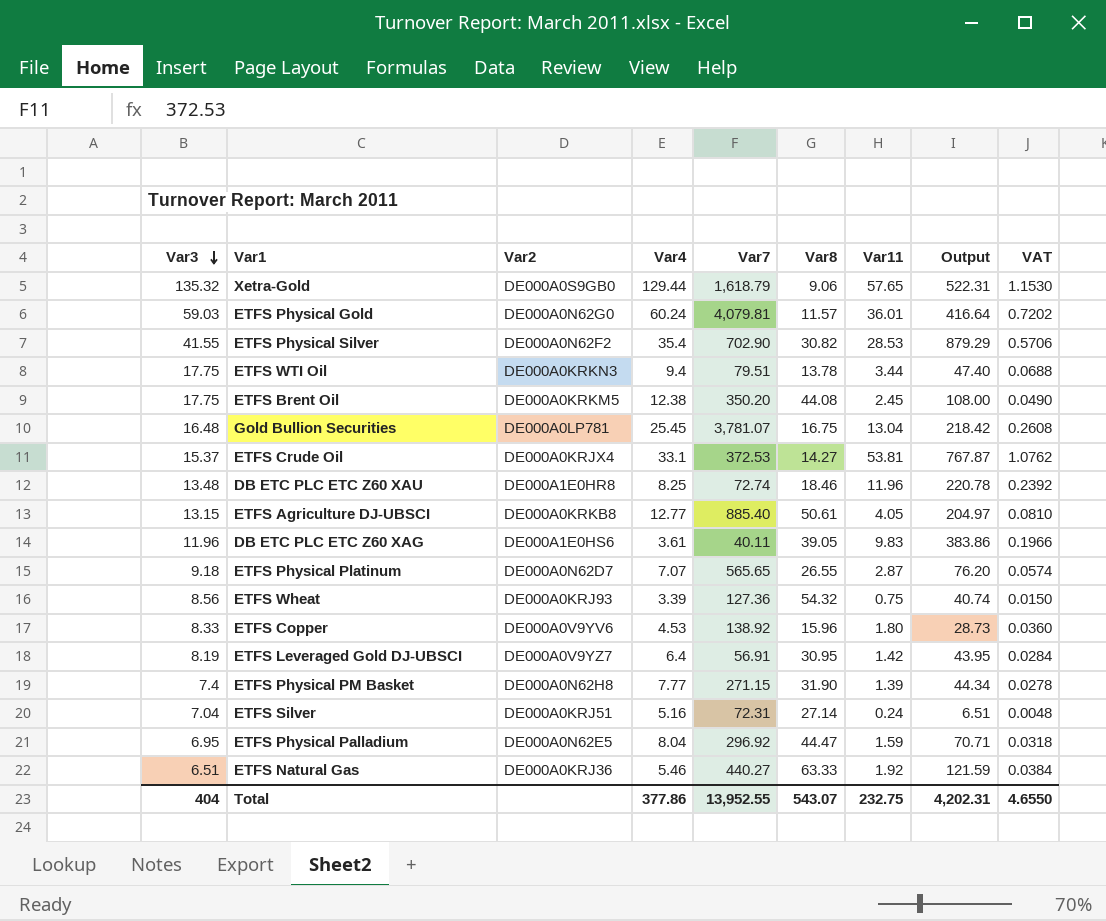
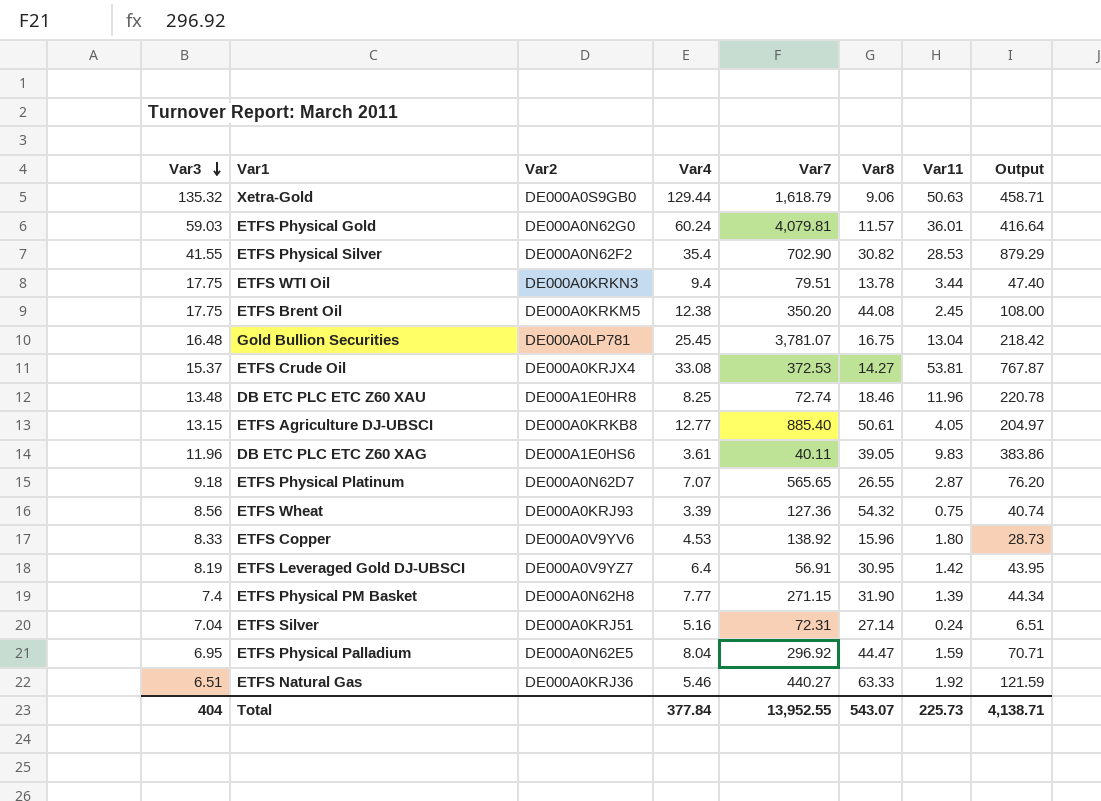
column VAT | formula: [Var11] * 0.02 -> none
Xetra-Gold | Var11: 57.65 -> 50.63
Xetra-Gold | Output: 522.31 -> 458.71
ETFS Crude Oil | Var4: 33.1 -> 33.08
Total | Var4: 377.86 -> 377.84
Total | Var11: 232.75 -> 225.73
Total | Output: 4,202.31 -> 4,138.71

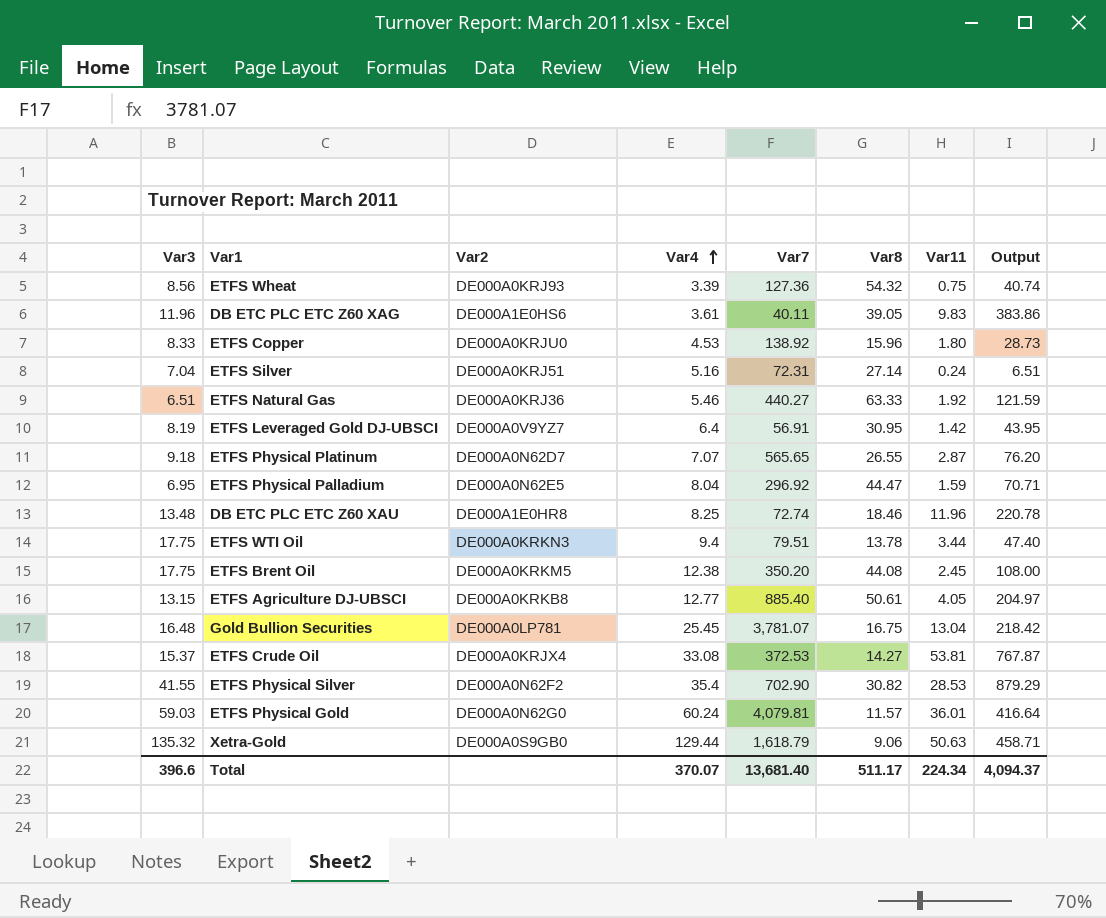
row order: Var3 descending -> Var4 ascending
row ETFS Physical PM Basket: 7.4 | DE000A0N62H8 | 7.77 | 271.15 | 31.90 | 1.39 | 44.34 -> none
ETFS Copper | Var2: DE000A0V9YV6 -> DE000A0KRJU0
Total | Var3: 404 -> 396.6
Total | Var4: 377.84 -> 370.07
Total | Var7: 13,952.55 -> 13,681.40
Total | Var8: 543.07 -> 511.17
Total | Var11: 225.73 -> 224.34
Total | Output: 4,138.71 -> 4,094.37

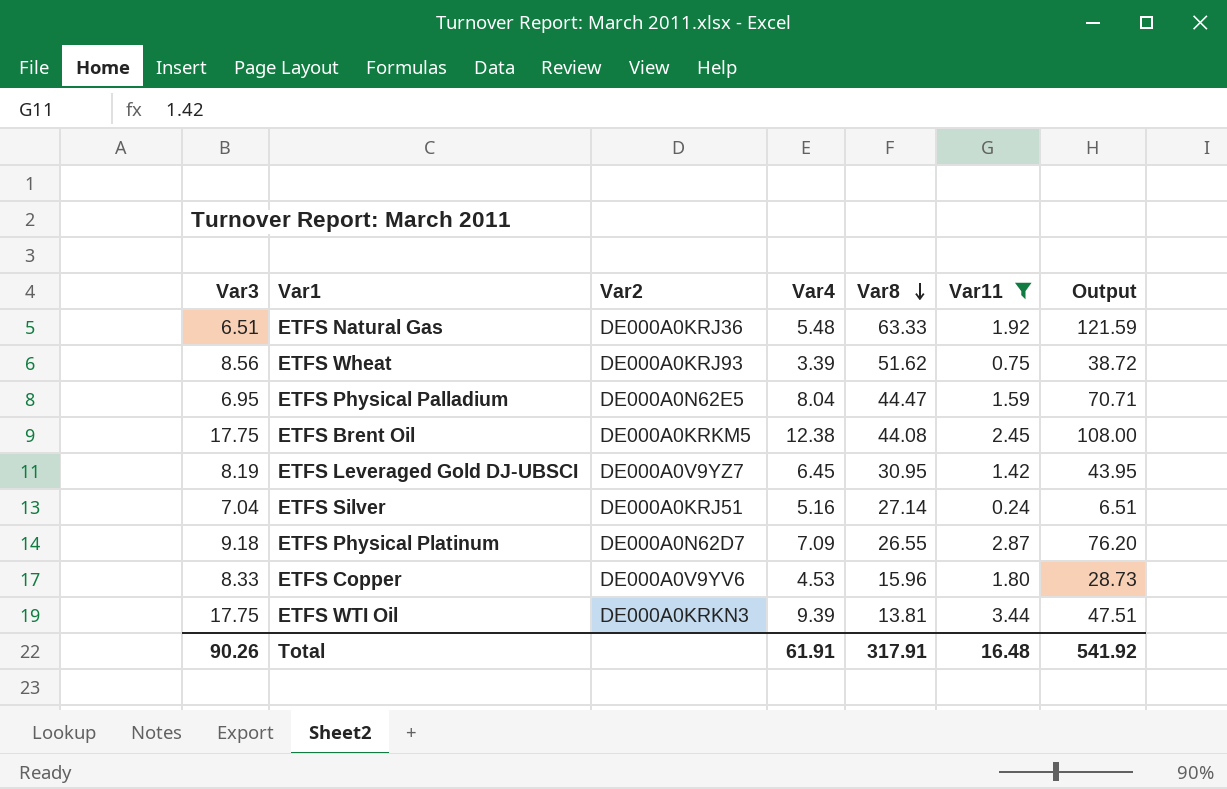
filter: none -> Var11 <= 3.44
row order: Var4 ascending -> Var8 descending
column Var7 | position: 5 -> none
ETFS Natural Gas | Var4: 5.46 -> 5.48
ETFS Wheat | Var8: 54.32 -> 51.62
ETFS Wheat | Output: 40.74 -> 38.72
ETFS Leveraged Gold DJ-UBSCI | Var4: 6.4 -> 6.45
ETFS Physical Platinum | Var4: 7.07 -> 7.09
ETFS Copper | Var2: DE000A0KRJU0 -> DE000A0V9YV6
ETFS WTI Oil | Var4: 9.4 -> 9.39
ETFS WTI Oil | Var8: 13.78 -> 13.81
ETFS WTI Oil | Output: 47.40 -> 47.51
Total | Var3: 396.6 -> 90.26
Total | Var4: 370.07 -> 61.91
Total | Var8: 511.17 -> 317.91
Total | Var11: 224.34 -> 16.48
Total | Output: 4,094.37 -> 541.92

